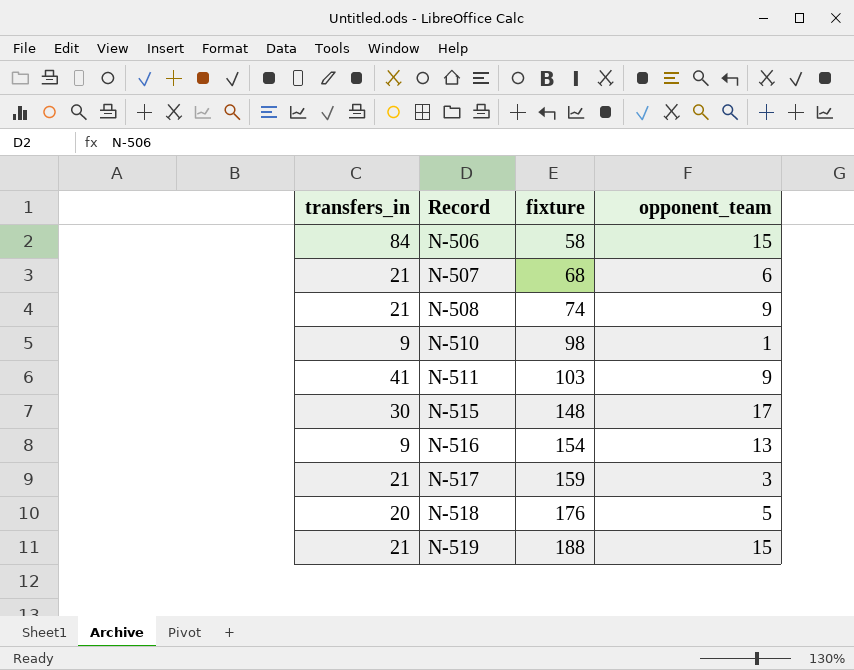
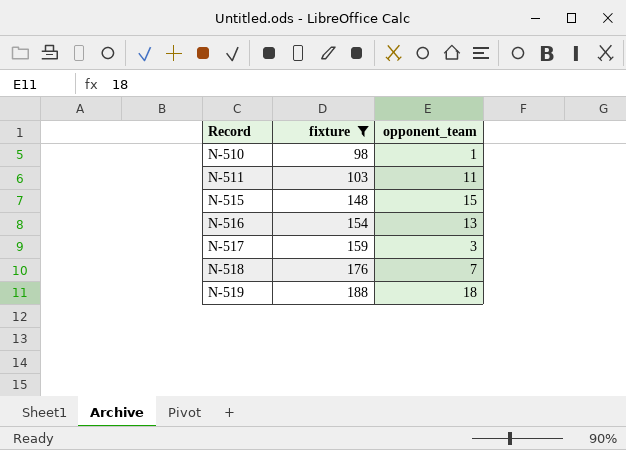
filter: none -> fixture >= 98
column transfers_in | position: 1 -> none
N-511 | opponent_team: 9 -> 11
N-515 | opponent_team: 17 -> 15
N-518 | opponent_team: 5 -> 7
N-519 | opponent_team: 15 -> 18

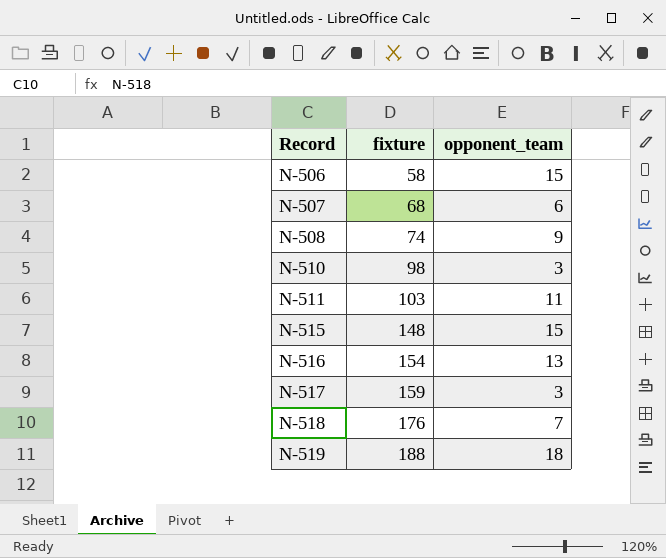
filter: fixture >= 98 -> none
N-510 | opponent_team: 1 -> 3

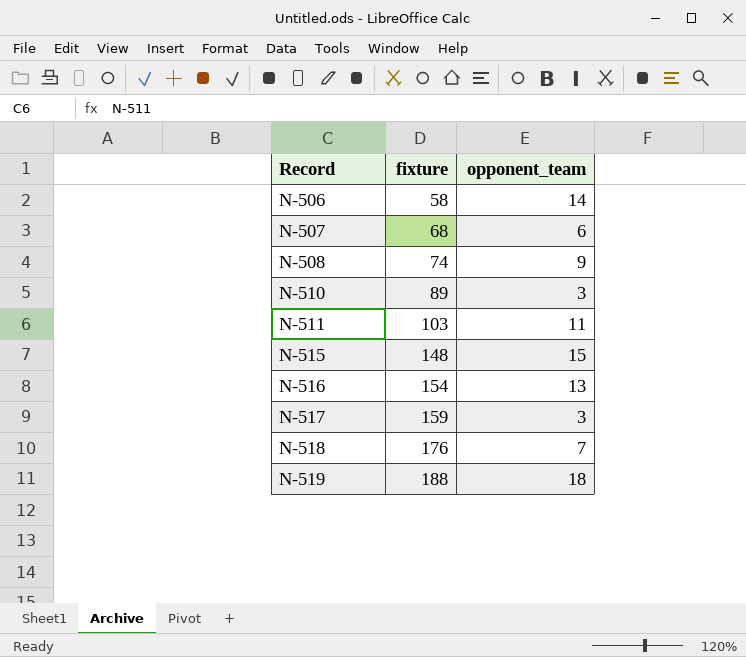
N-506 | opponent_team: 15 -> 14
N-510 | fixture: 98 -> 89

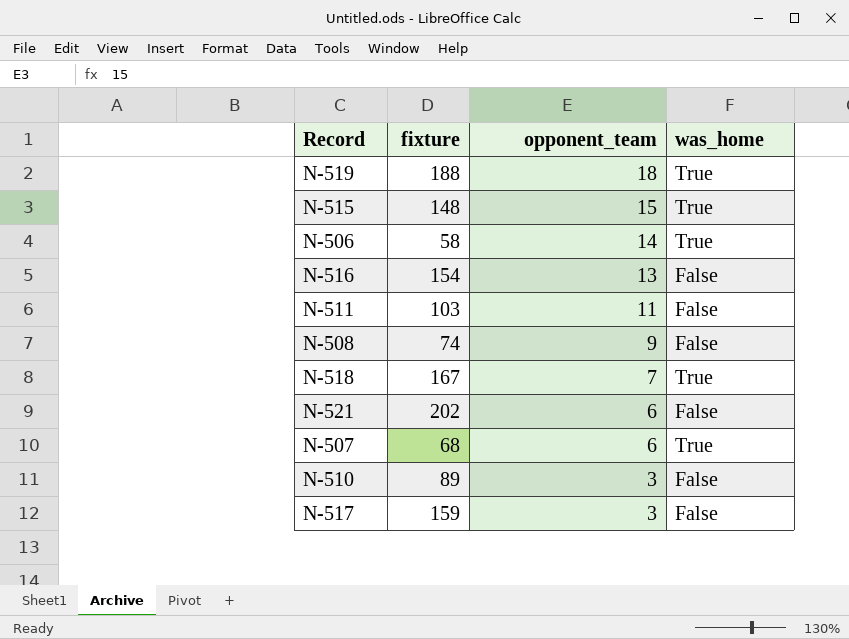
row order: Record ascending -> opponent_team descending
column was_home | position: none -> 4
N-518 | fixture: 176 -> 167
row N-521: none -> 202 | 6 | False

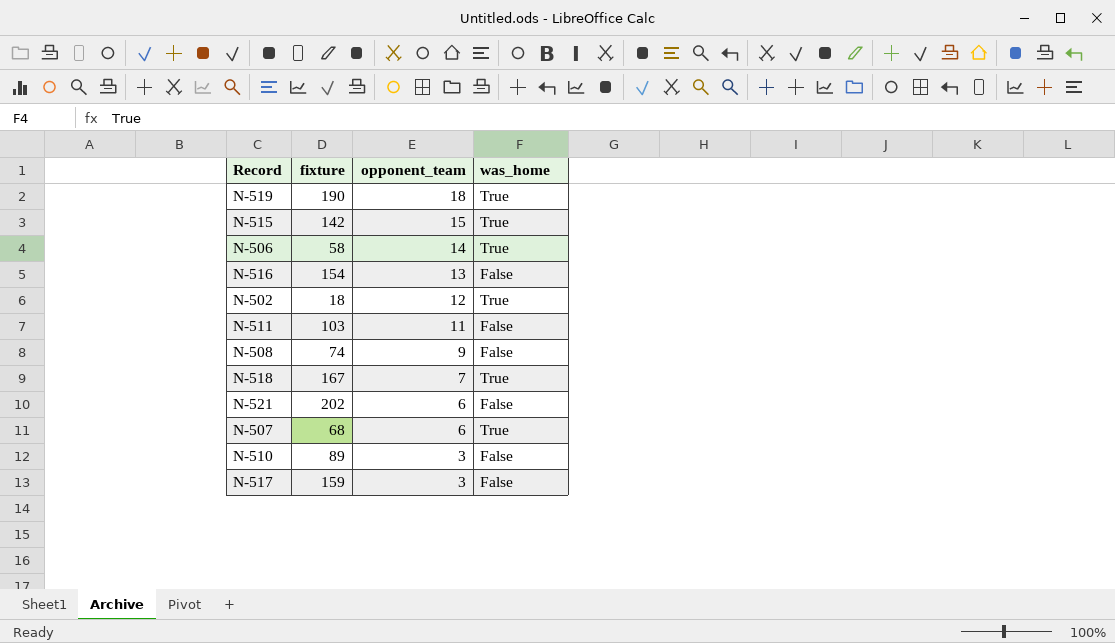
N-519 | fixture: 188 -> 190
N-515 | fixture: 148 -> 142
row N-502: none -> 18 | 12 | True

